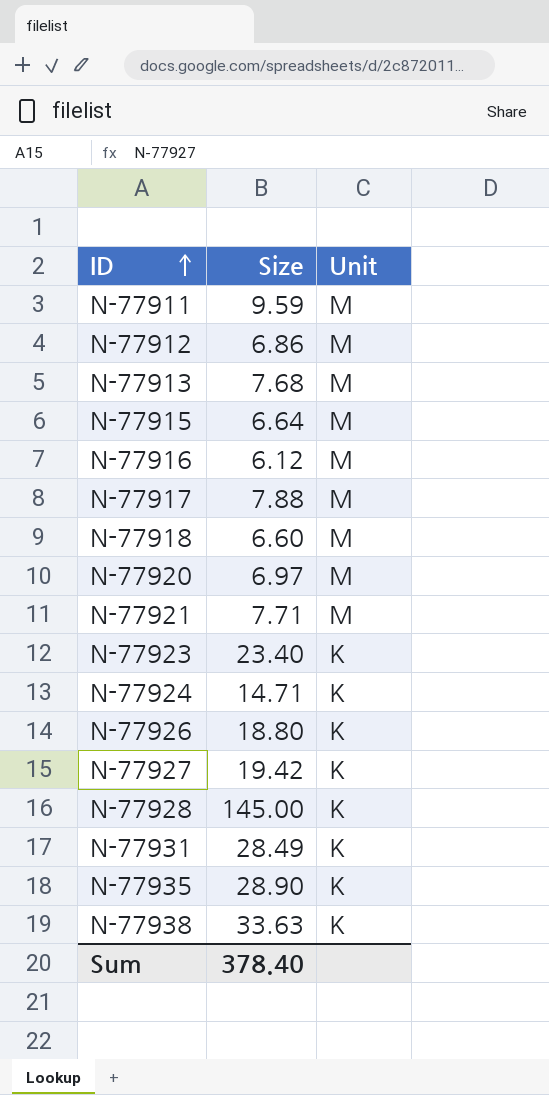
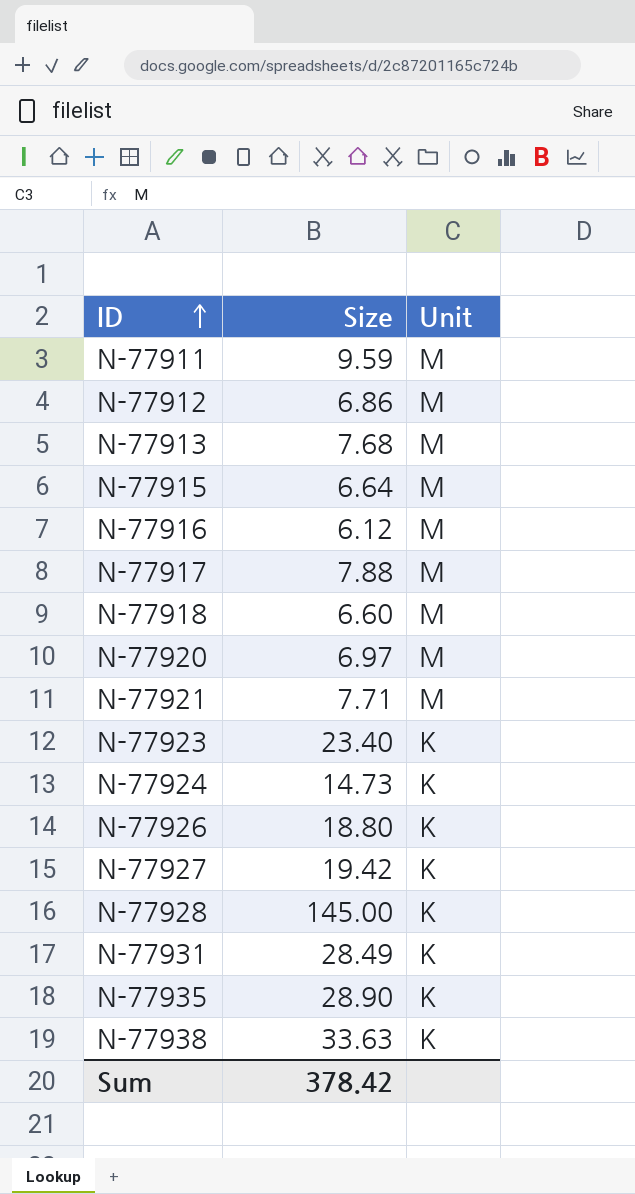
N-77924 | Size: 14.71 -> 14.73
Sum | Size: 378.40 -> 378.42

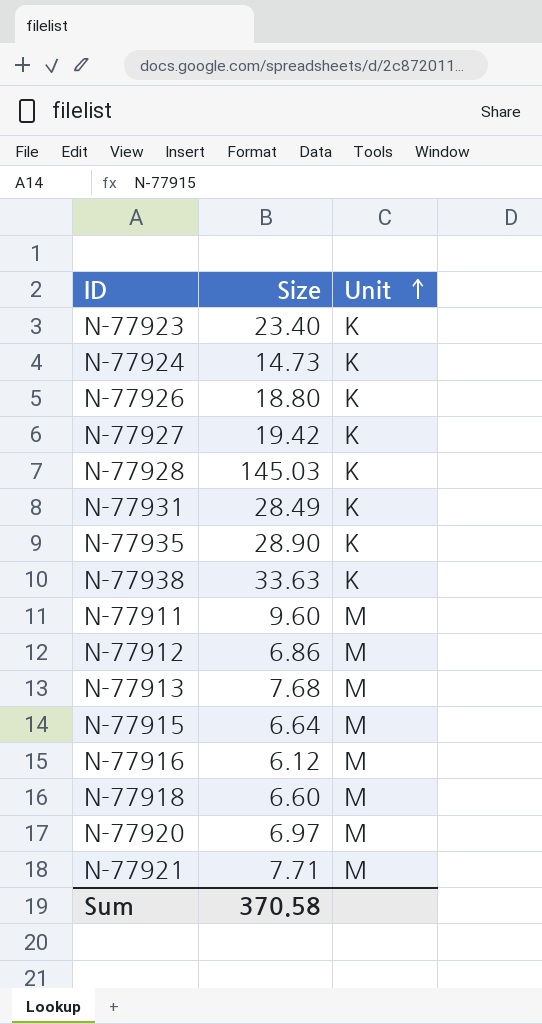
row order: ID ascending -> Unit ascending
row N-77917: 7.88 | M -> none
N-77928 | Size: 145.00 -> 145.03
N-77911 | Size: 9.59 -> 9.60
Sum | Size: 378.42 -> 370.58

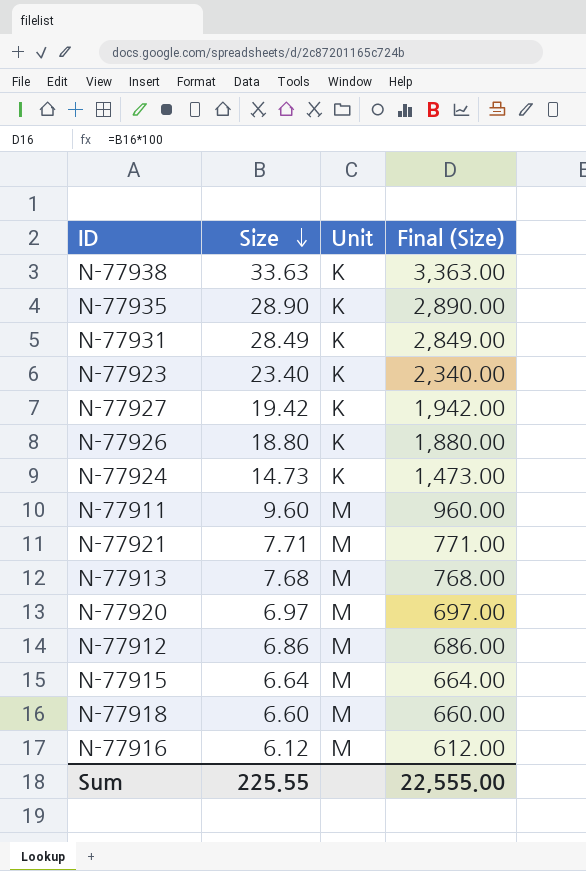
row order: Unit ascending -> Size descending
column Final (Size) | formula: none -> [Size] * 100
row N-77928: 145.03 | K -> none
Sum | Size: 370.58 -> 225.55

